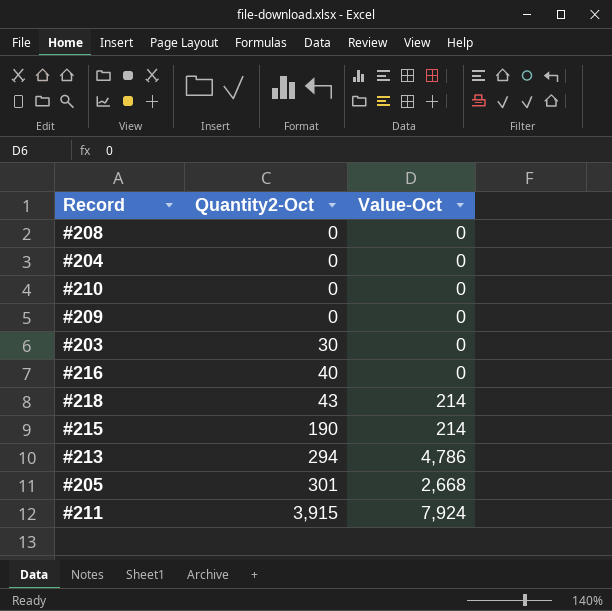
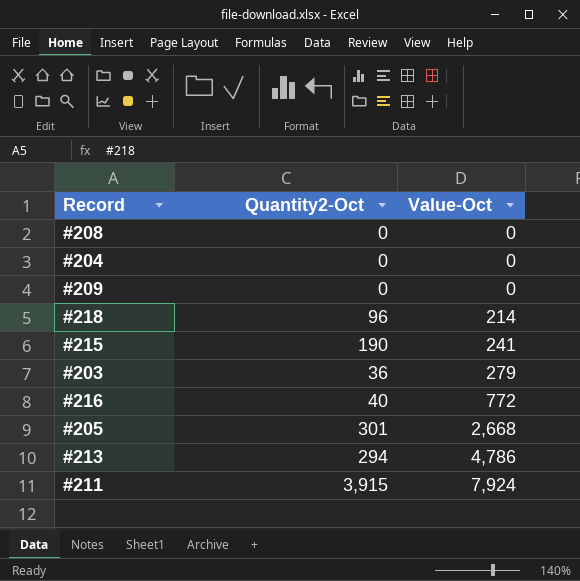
row order: Quantity2-Oct ascending -> Value-Oct ascending
row #210: 0 | 0 -> none
#218 | Quantity2-Oct: 43 -> 96
#215 | Value-Oct: 214 -> 241
#203 | Quantity2-Oct: 30 -> 36
#203 | Value-Oct: 0 -> 279
#216 | Value-Oct: 0 -> 772

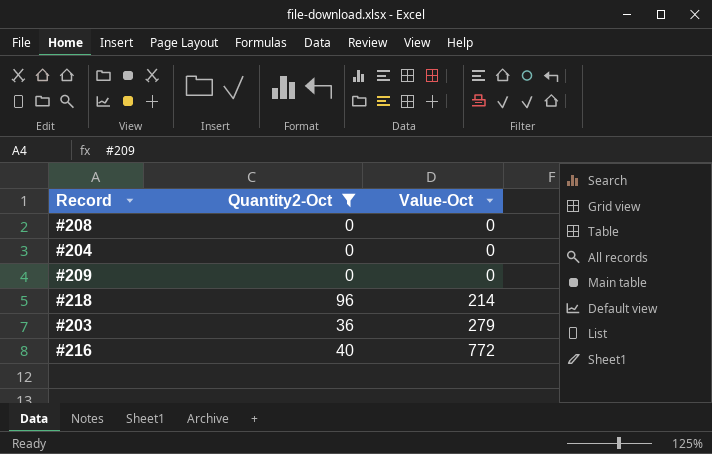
filter: none -> Quantity2-Oct <= 96

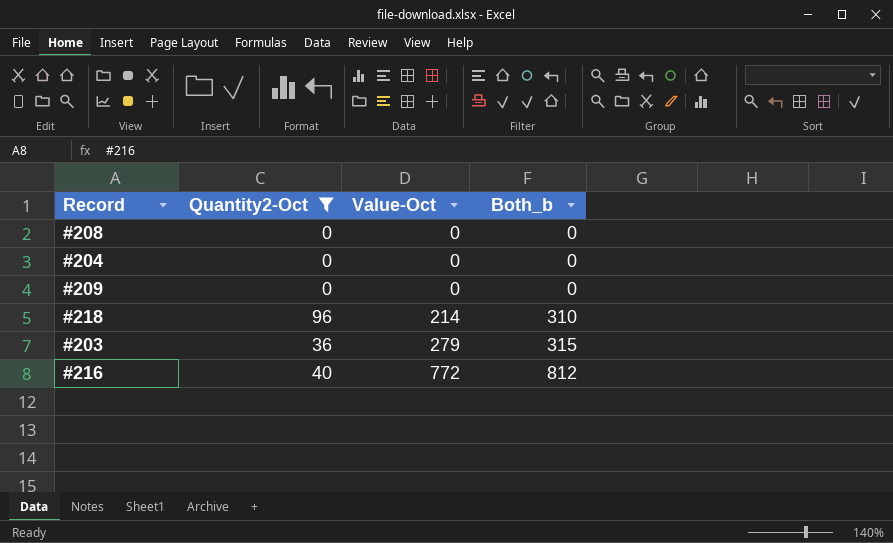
column Both_b | formula: none -> [Quantity2-Oct] + [Value-Oct]

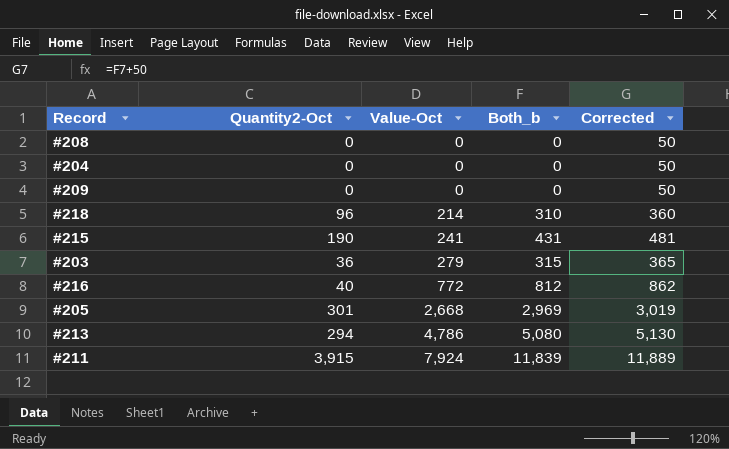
filter: Quantity2-Oct <= 96 -> none
column Corrected | formula: none -> [Both_b] + 50

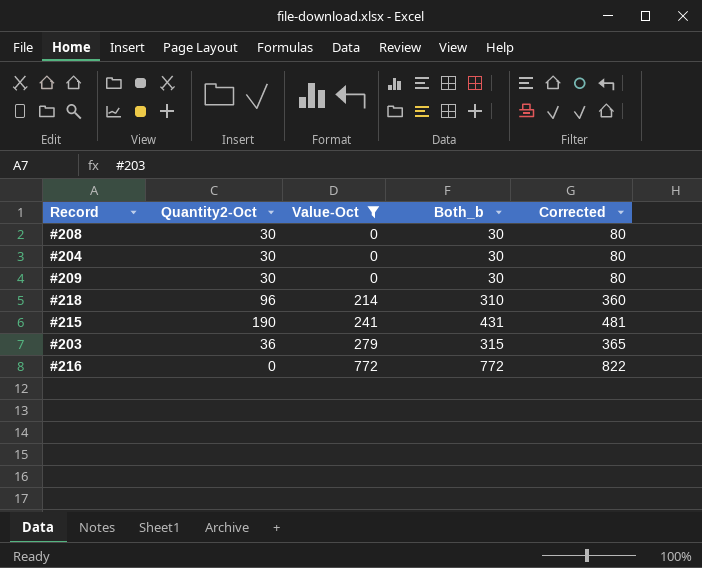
filter: none -> Value-Oct <= 772
#208 | Quantity2-Oct: 0 -> 30
#208 | Both_b: 0 -> 30
#208 | Corrected: 50 -> 80
#204 | Quantity2-Oct: 0 -> 30
#204 | Both_b: 0 -> 30
#204 | Corrected: 50 -> 80
#209 | Quantity2-Oct: 0 -> 30
#209 | Both_b: 0 -> 30
#209 | Corrected: 50 -> 80
#216 | Quantity2-Oct: 40 -> 0
#216 | Both_b: 812 -> 772
#216 | Corrected: 862 -> 822

